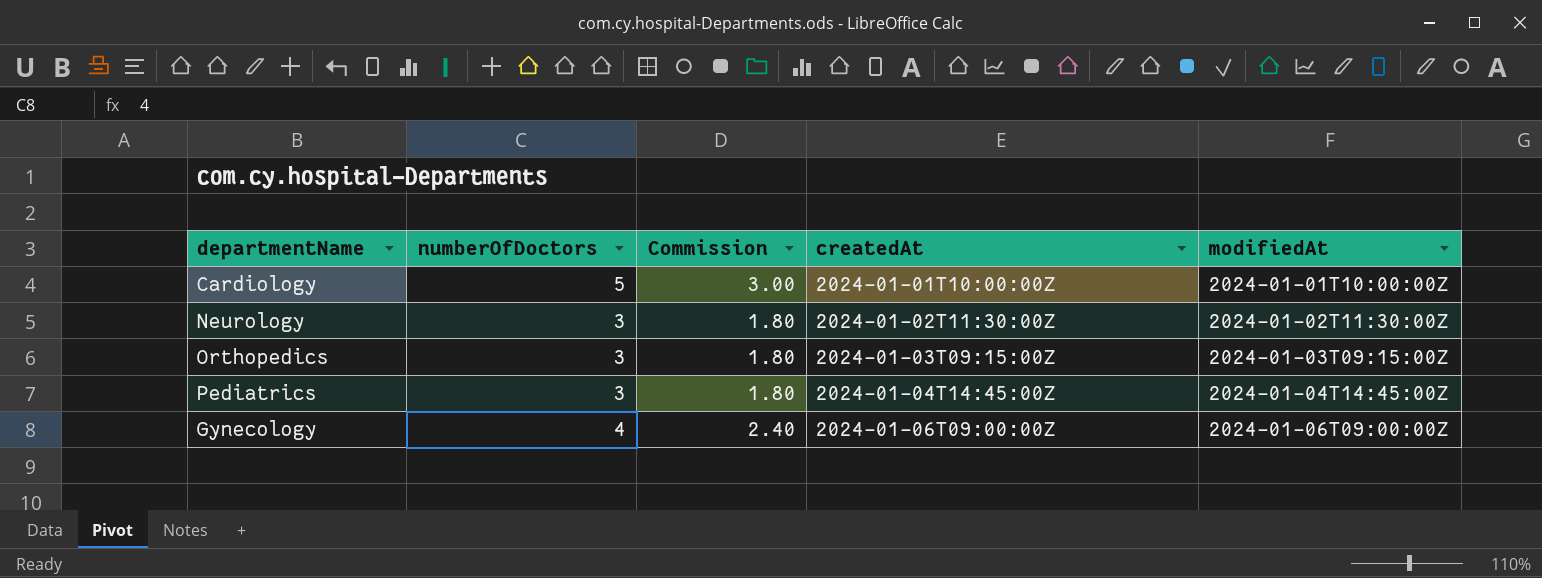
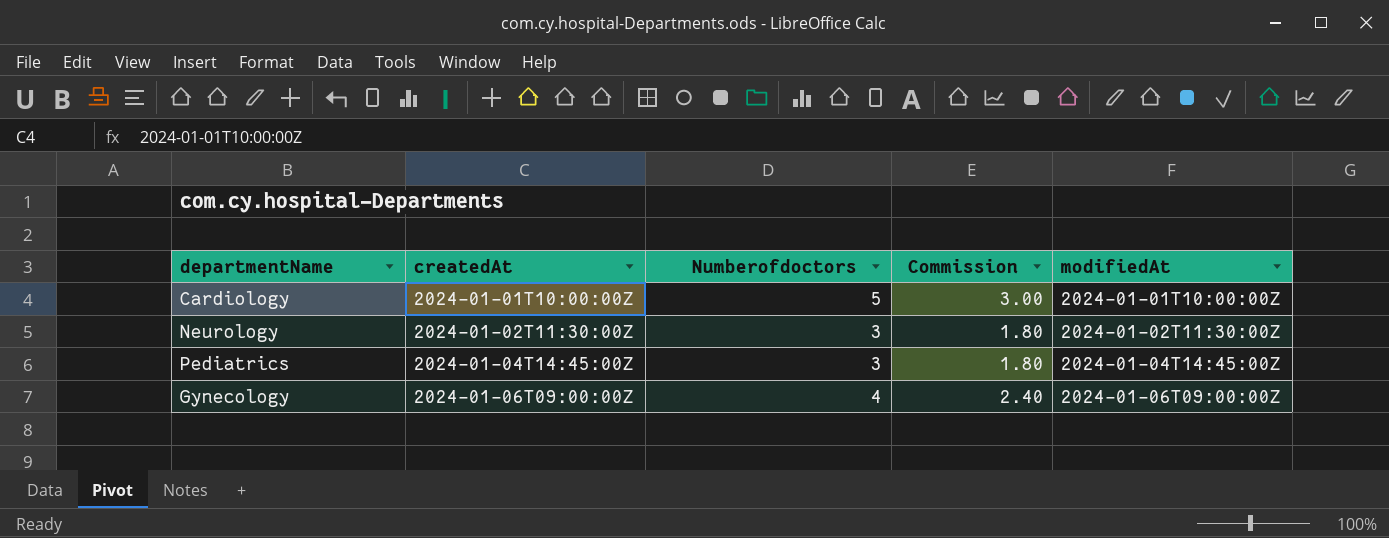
column createdAt | position: 4 -> 2
column name: numberOfDoctors -> Numberofdoctors
row Orthopedics: 3 | 1.80 | 2024-01-03T09:15:00Z | 2024-01-03T09:15:00Z -> none

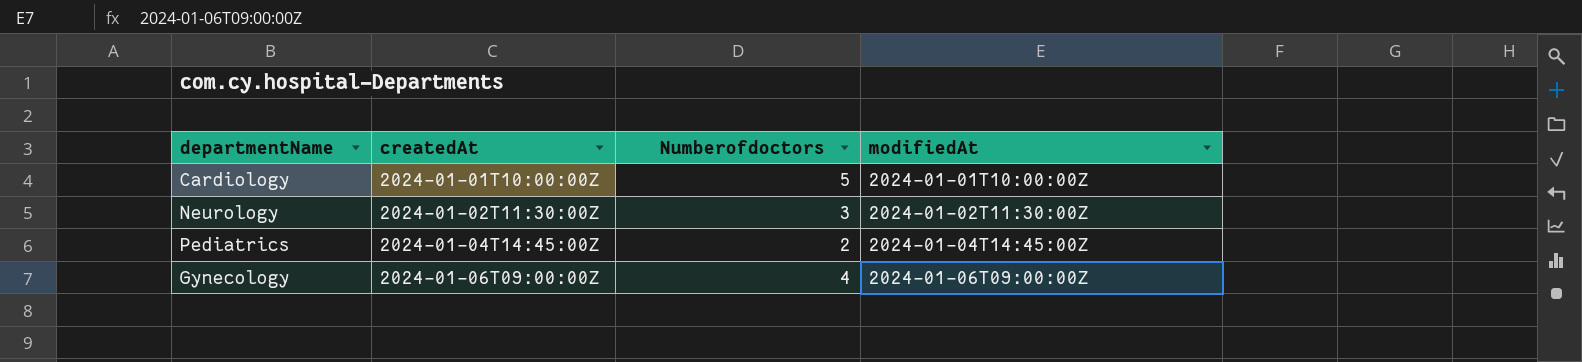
column Commission | formula: [Numberofdoctors] * 0.6 -> none
Pediatrics | Numberofdoctors: 3 -> 2

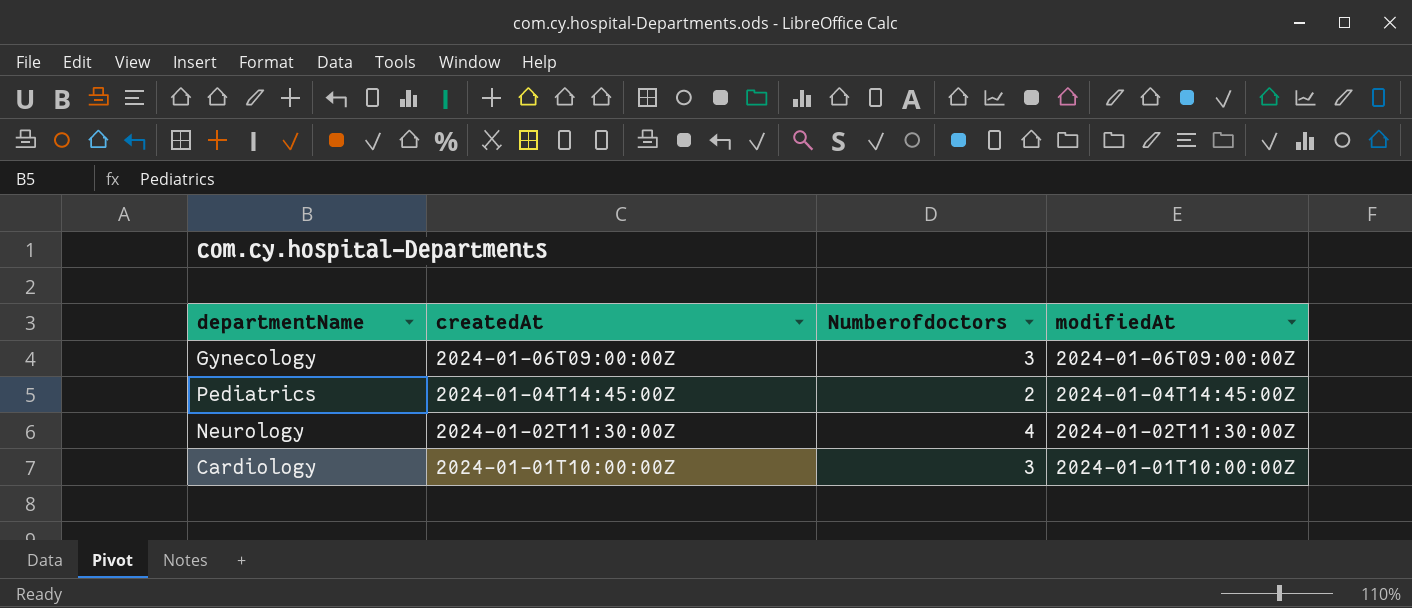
row order: createdAt ascending -> createdAt descending
Gynecology | Numberofdoctors: 4 -> 3
Neurology | Numberofdoctors: 3 -> 4
Cardiology | Numberofdoctors: 5 -> 3

